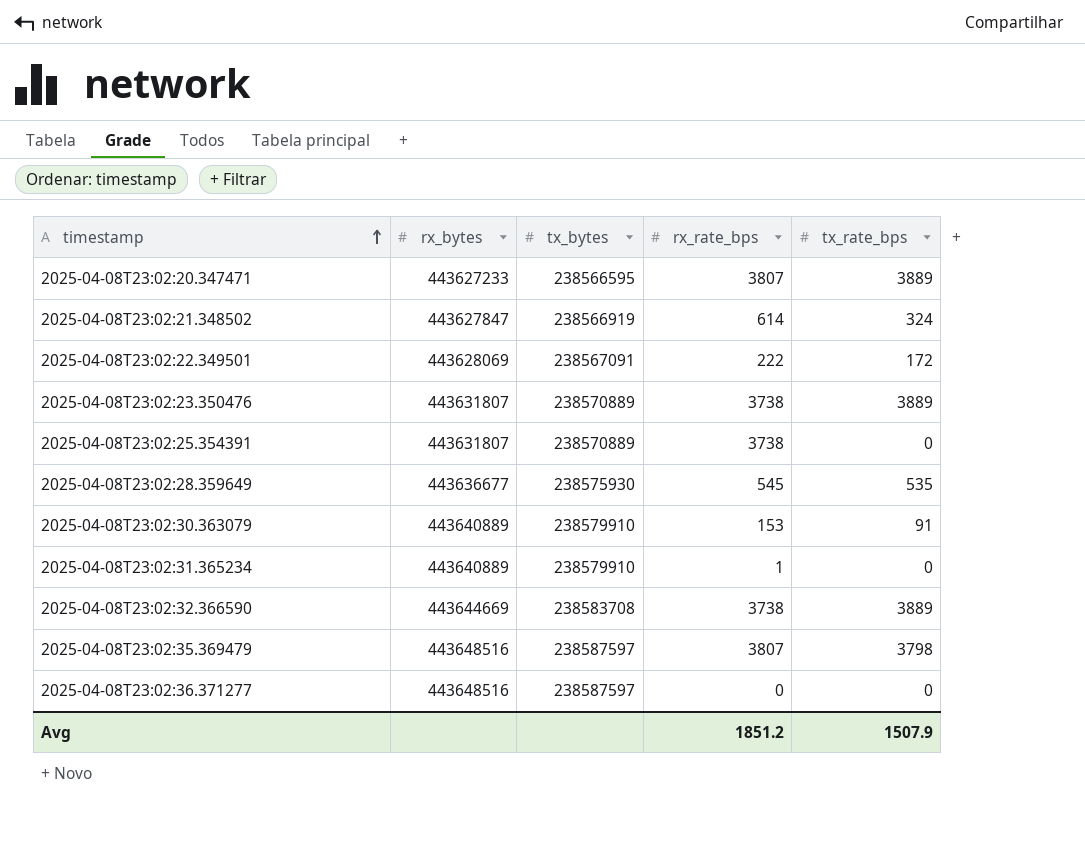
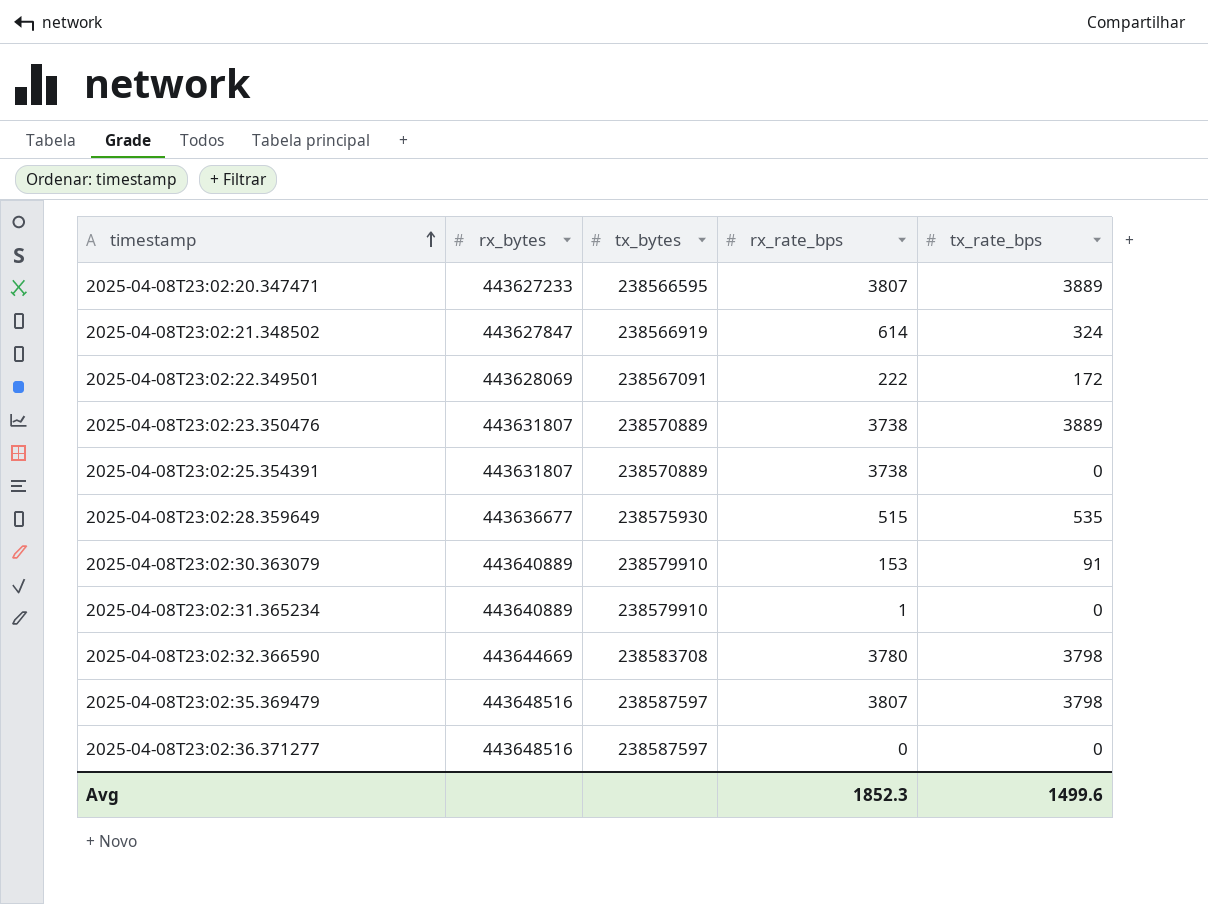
2025-04-08T23:02:28.359649 | rx_rate_bps: 545 -> 515
2025-04-08T23:02:32.366590 | rx_rate_bps: 3738 -> 3780
2025-04-08T23:02:32.366590 | tx_rate_bps: 3889 -> 3798
Avg | rx_rate_bps: 1851.2 -> 1852.3
Avg | tx_rate_bps: 1507.9 -> 1499.6

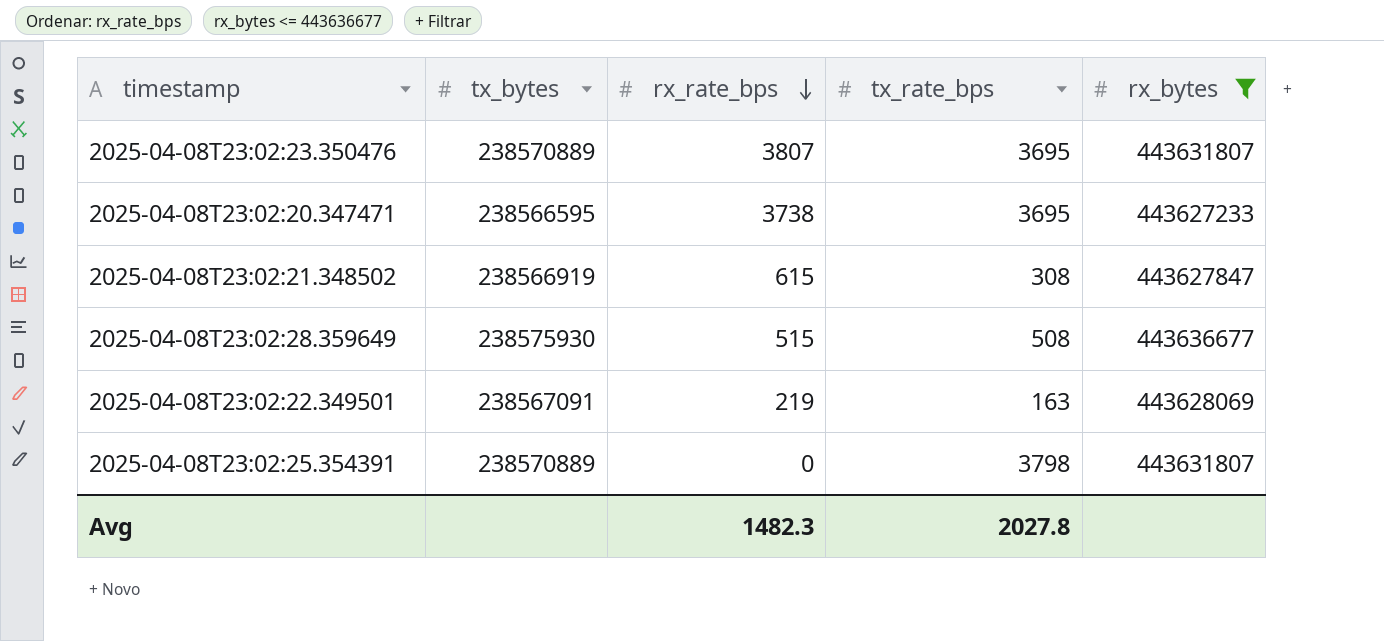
filter: none -> rx_bytes <= 443636677
row order: timestamp ascending -> rx_rate_bps descending
column rx_bytes | position: 2 -> 5
2025-04-08T23:02:23.350476 | rx_rate_bps: 3738 -> 3807
2025-04-08T23:02:23.350476 | tx_rate_bps: 3889 -> 3695
2025-04-08T23:02:20.347471 | rx_rate_bps: 3807 -> 3738
2025-04-08T23:02:20.347471 | tx_rate_bps: 3889 -> 3695
2025-04-08T23:02:21.348502 | rx_rate_bps: 614 -> 615
2025-04-08T23:02:21.348502 | tx_rate_bps: 324 -> 308
2025-04-08T23:02:28.359649 | tx_rate_bps: 535 -> 508
2025-04-08T23:02:22.349501 | rx_rate_bps: 222 -> 219
2025-04-08T23:02:22.349501 | tx_rate_bps: 172 -> 163
2025-04-08T23:02:25.354391 | rx_rate_bps: 3738 -> 0
2025-04-08T23:02:25.354391 | tx_rate_bps: 0 -> 3798
Avg | rx_rate_bps: 1852.3 -> 1482.3
Avg | tx_rate_bps: 1499.6 -> 2027.8

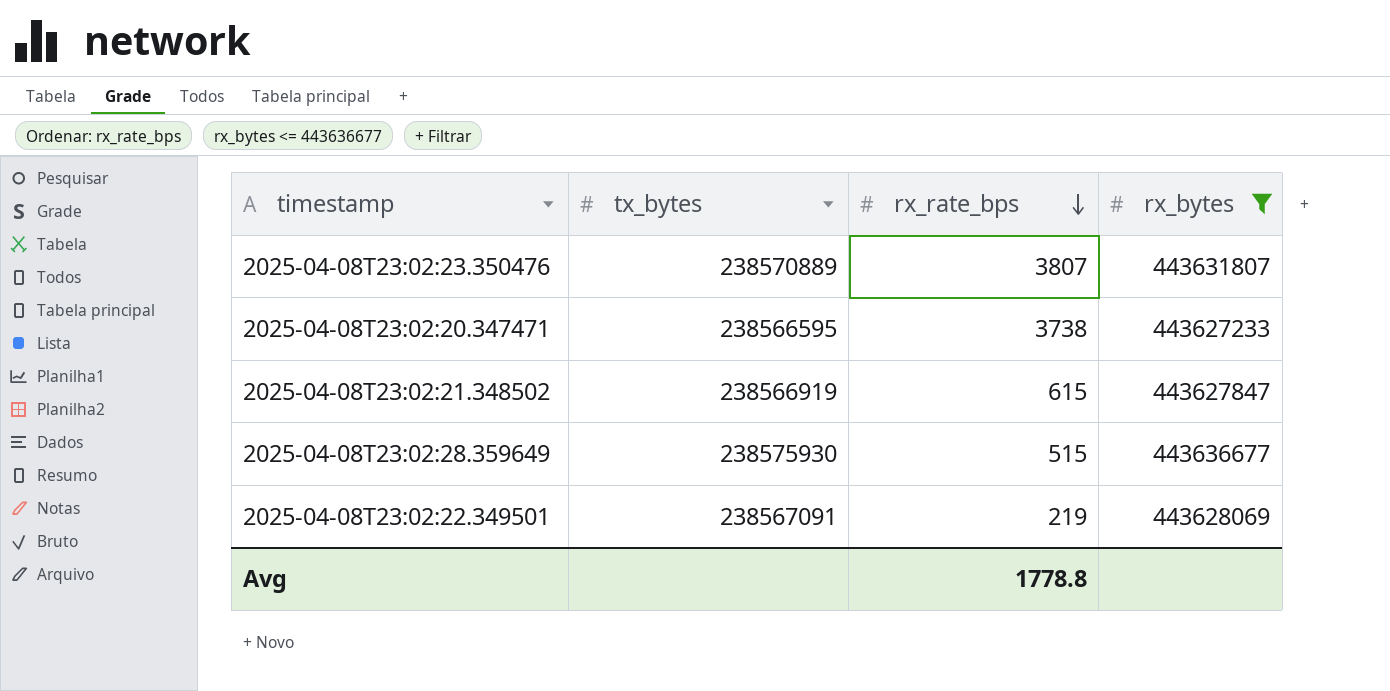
column tx_rate_bps | position: 4 -> none
row 2025-04-08T23:02:25.354391: 238570889 | 0 | 3798 | 443631807 -> none
Avg | rx_rate_bps: 1482.3 -> 1778.8

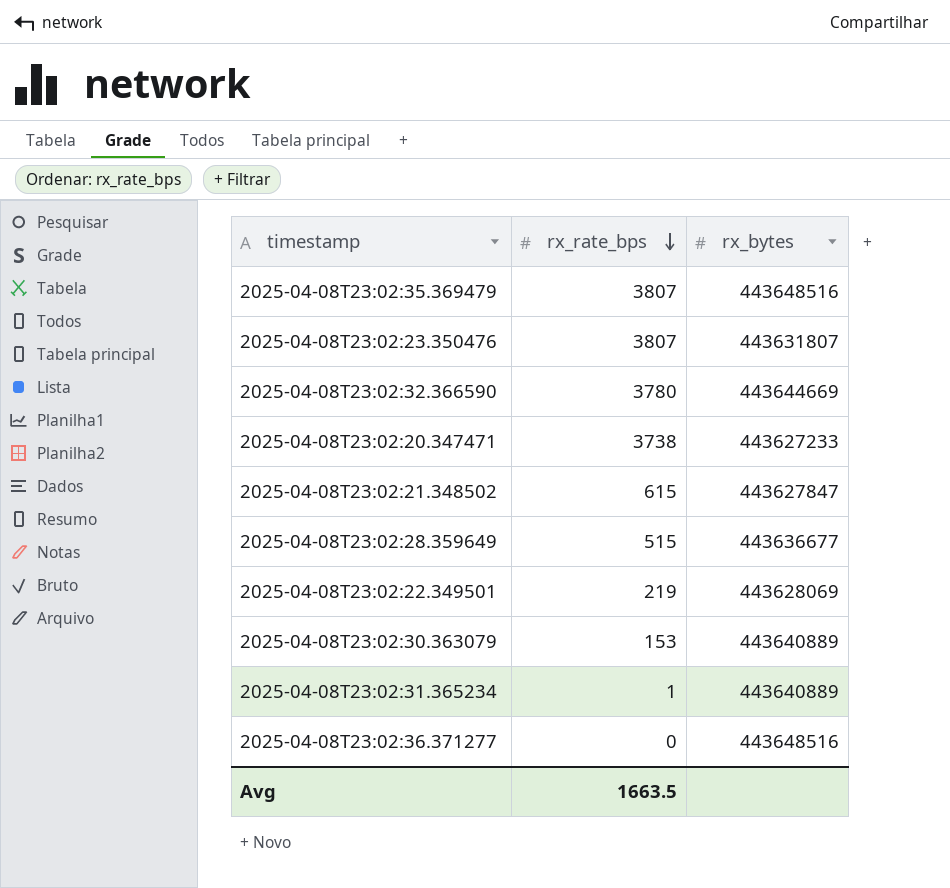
filter: rx_bytes <= 443636677 -> none
column tx_bytes | position: 2 -> none
Avg | rx_rate_bps: 1778.8 -> 1663.5

